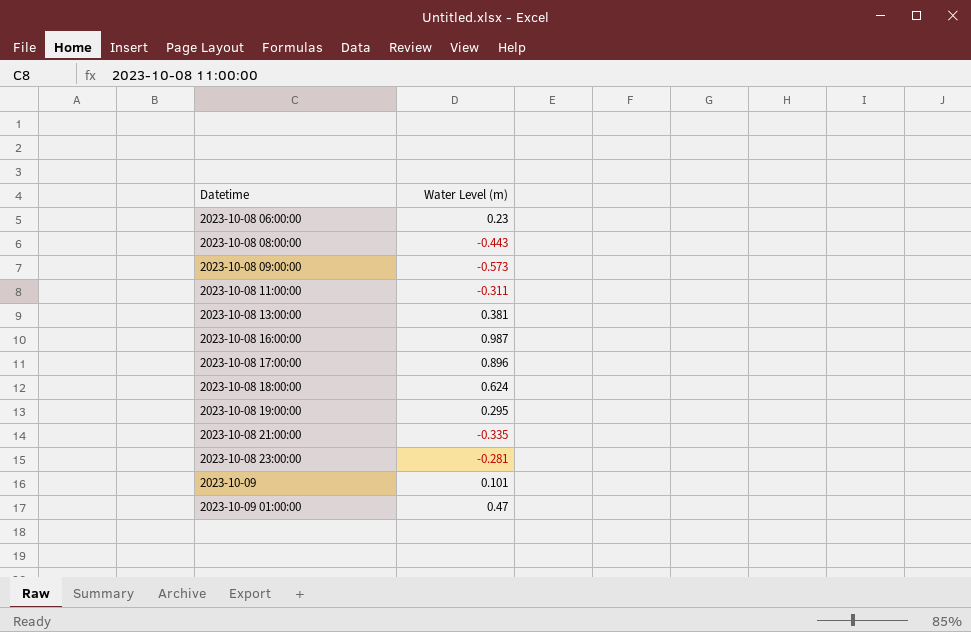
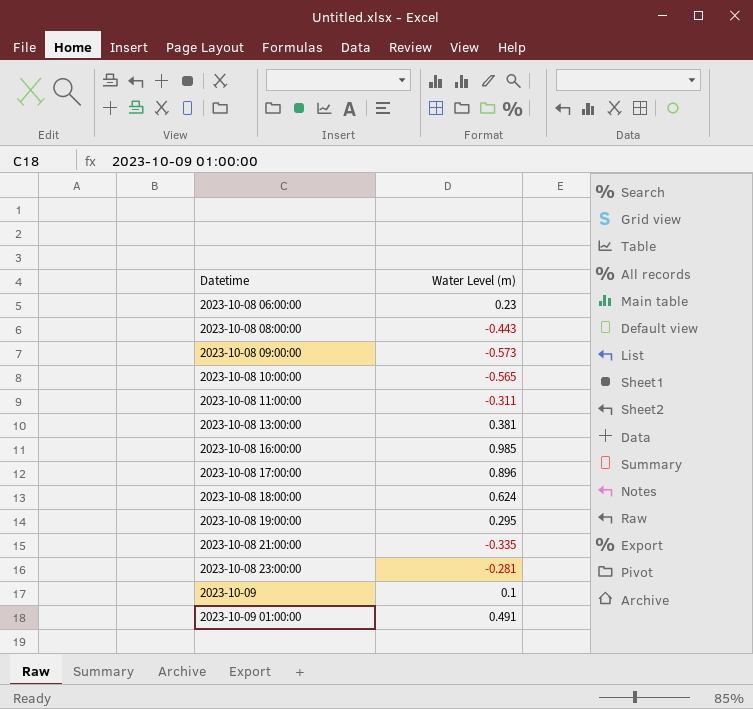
row 2023-10-08 10:00:00: none -> -0.565
2023-10-08 16:00:00 | Water Level (m): 0.987 -> 0.985
2023-10-09 | Water Level (m): 0.101 -> 0.1
2023-10-09 01:00:00 | Water Level (m): 0.47 -> 0.491

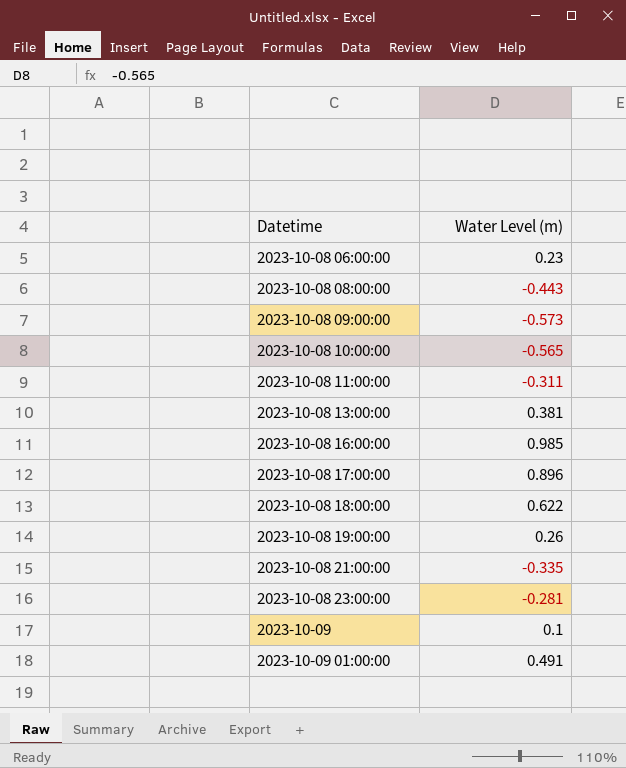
2023-10-08 18:00:00 | Water Level (m): 0.624 -> 0.622
2023-10-08 19:00:00 | Water Level (m): 0.295 -> 0.26

